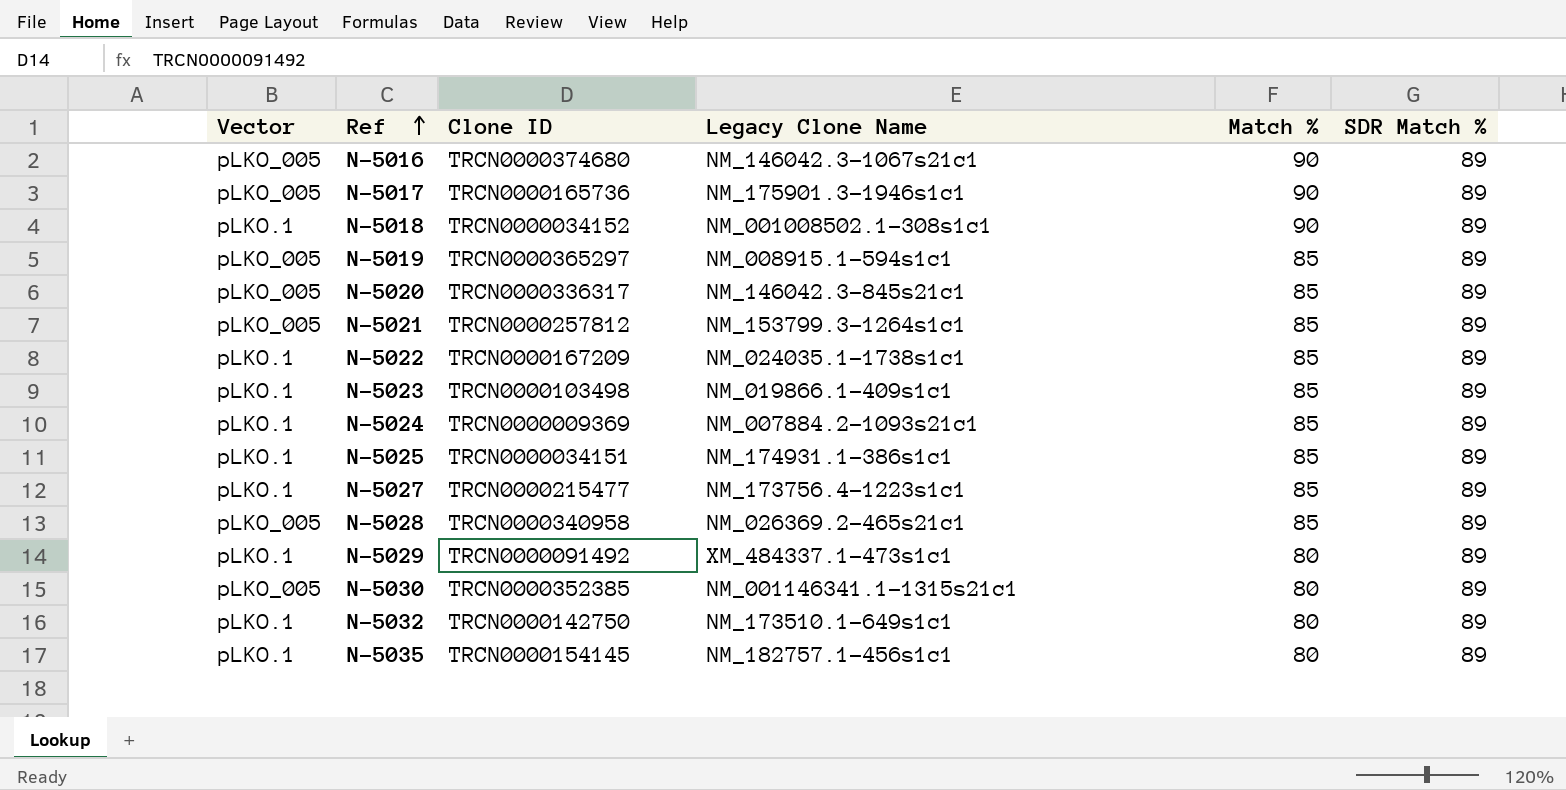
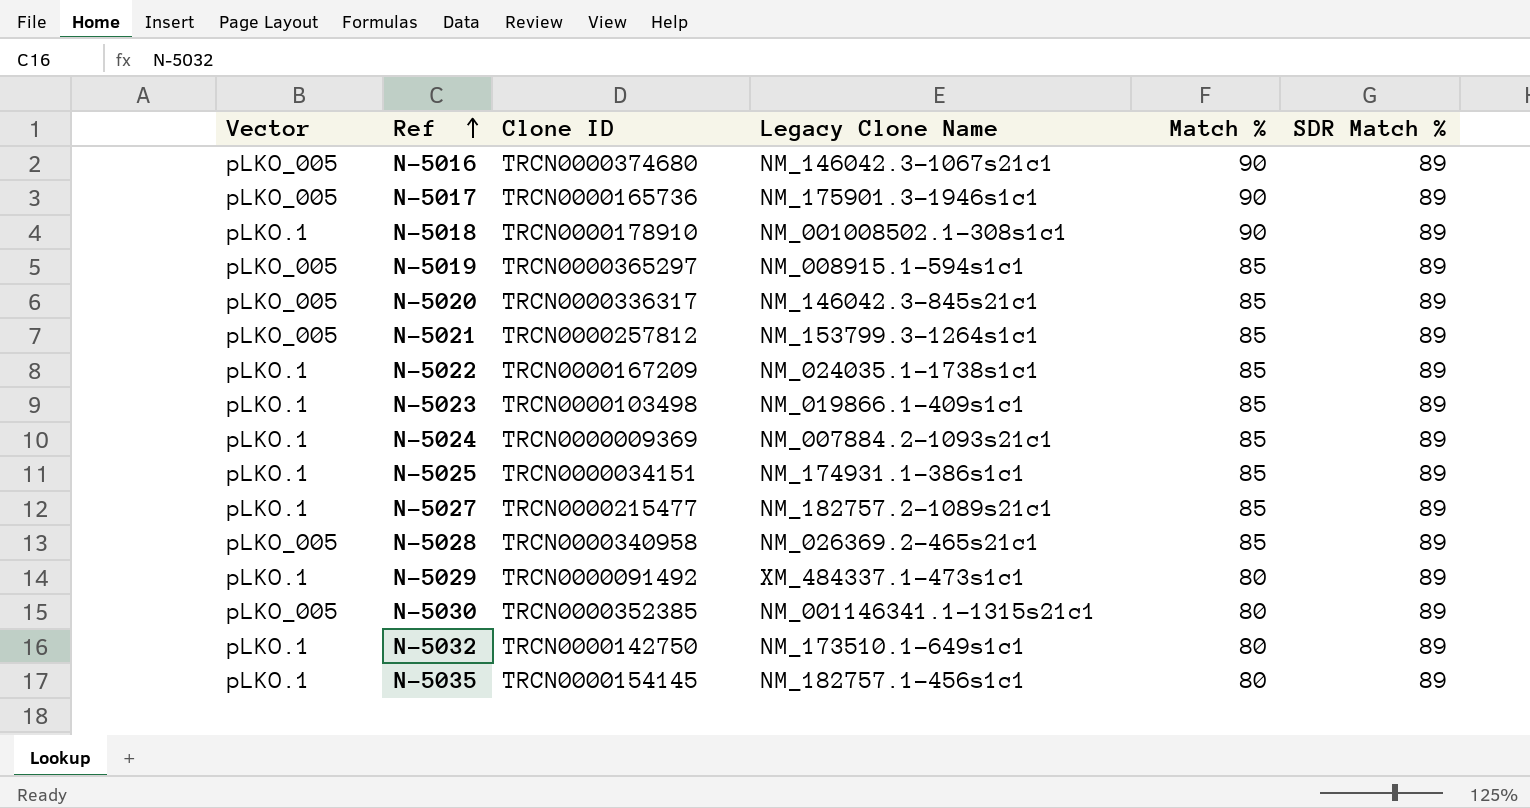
N-5018 | Clone ID: TRCN0000034152 -> TRCN0000178910
N-5027 | Legacy Clone Name: NM_173756.4-1223s1c1 -> NM_182757.2-1089s21c1

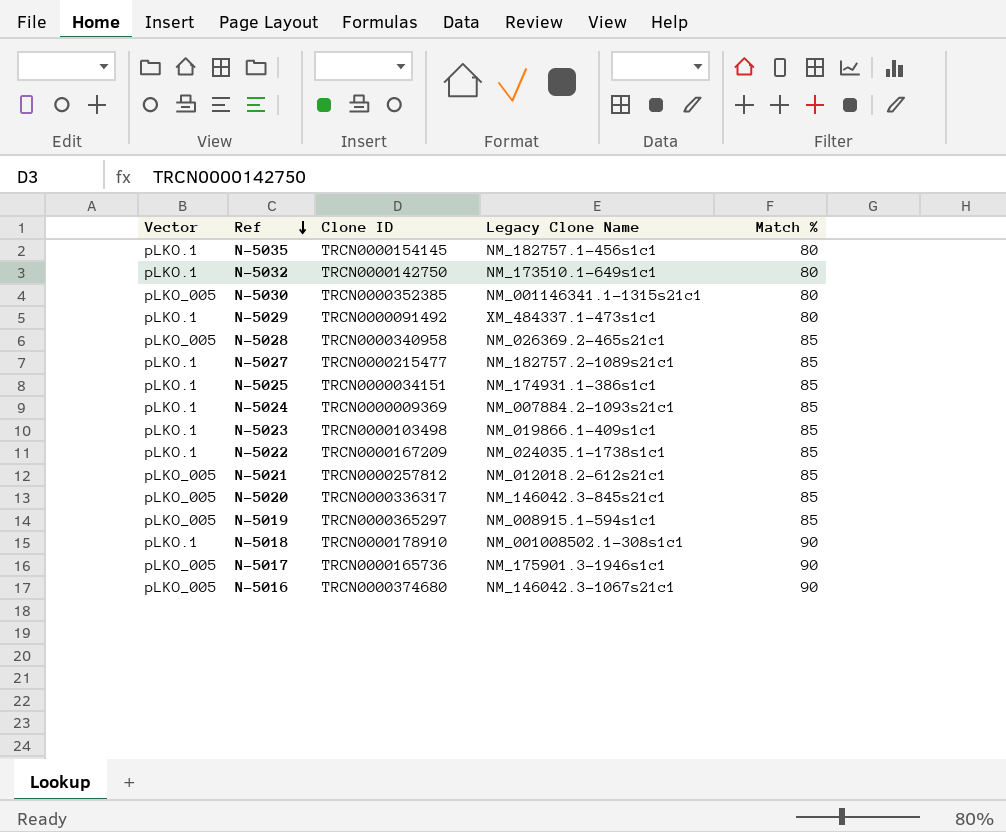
row order: Ref ascending -> Ref descending
column SDR Match % | position: 6 -> none
N-5021 | Legacy Clone Name: NM_153799.3-1264s1c1 -> NM_012018.2-612s21c1

